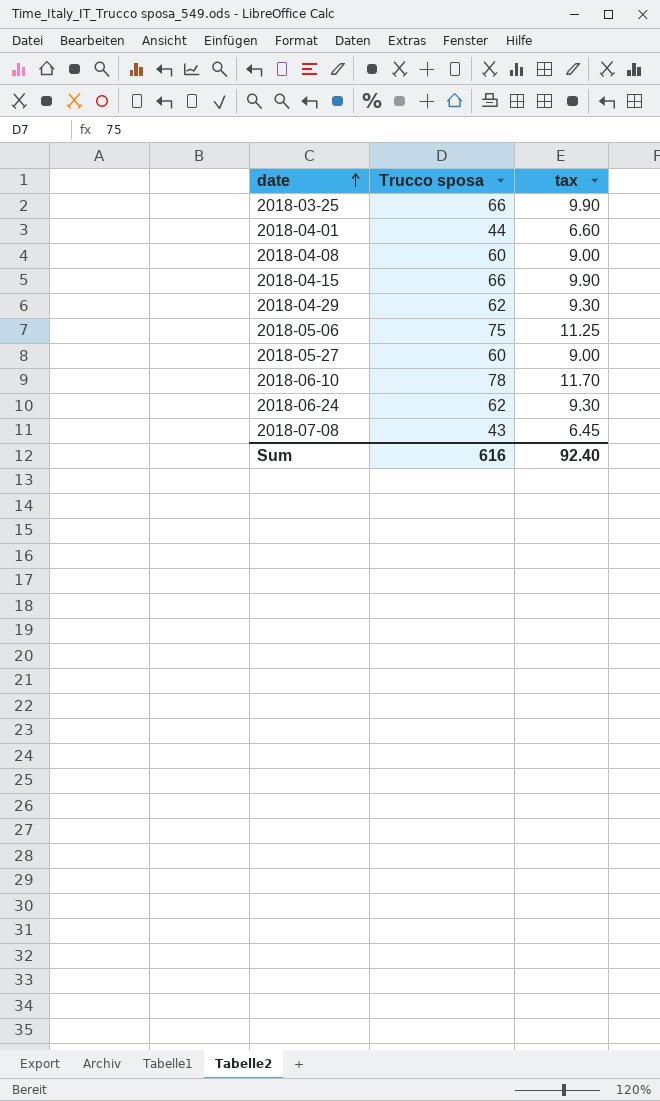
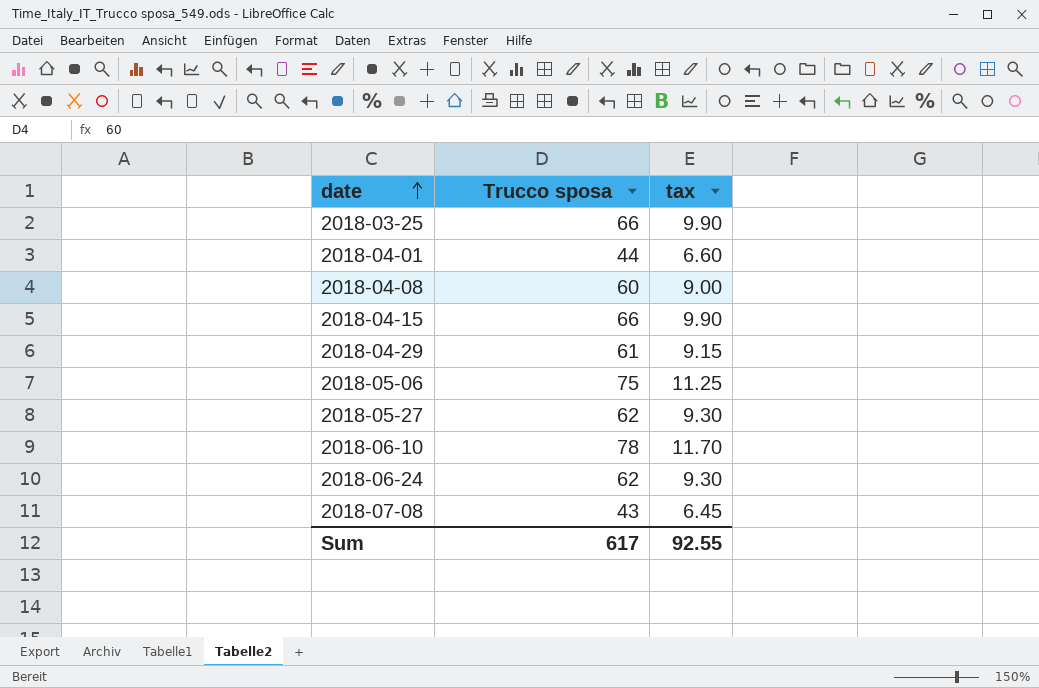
2018-04-29 | Trucco sposa: 62 -> 61
2018-04-29 | tax: 9.30 -> 9.15
2018-05-27 | Trucco sposa: 60 -> 62
2018-05-27 | tax: 9.00 -> 9.30
Sum | Trucco sposa: 616 -> 617
Sum | tax: 92.40 -> 92.55

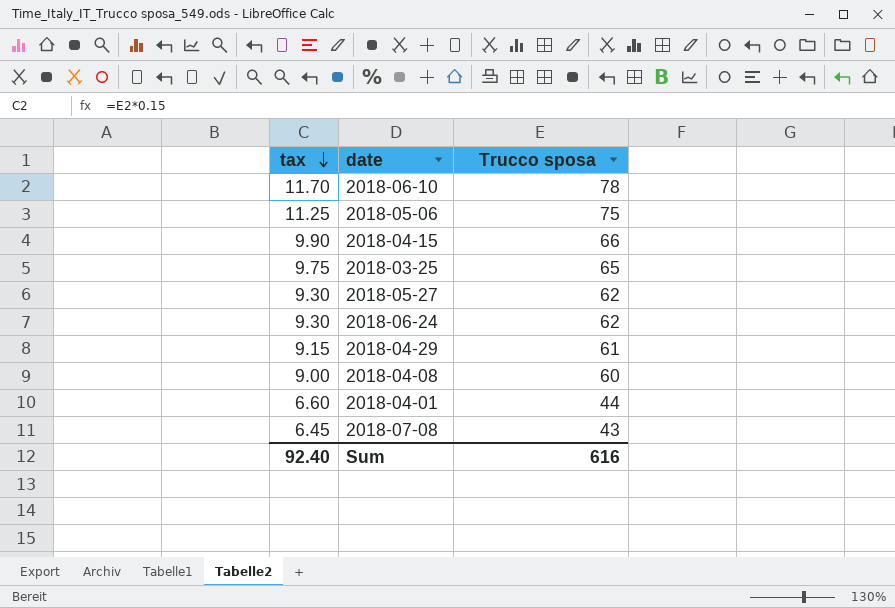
row order: date ascending -> tax descending
column tax | position: 3 -> 1
2018-03-25 | tax: 9.90 -> 9.75
2018-03-25 | Trucco sposa: 66 -> 65
Sum | tax: 92.55 -> 92.40
Sum | Trucco sposa: 617 -> 616

